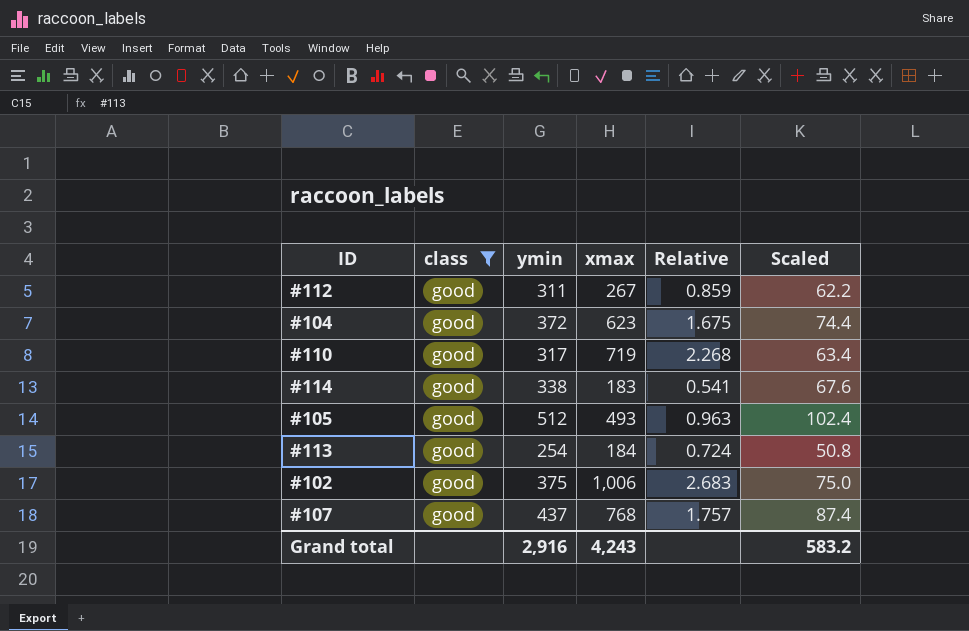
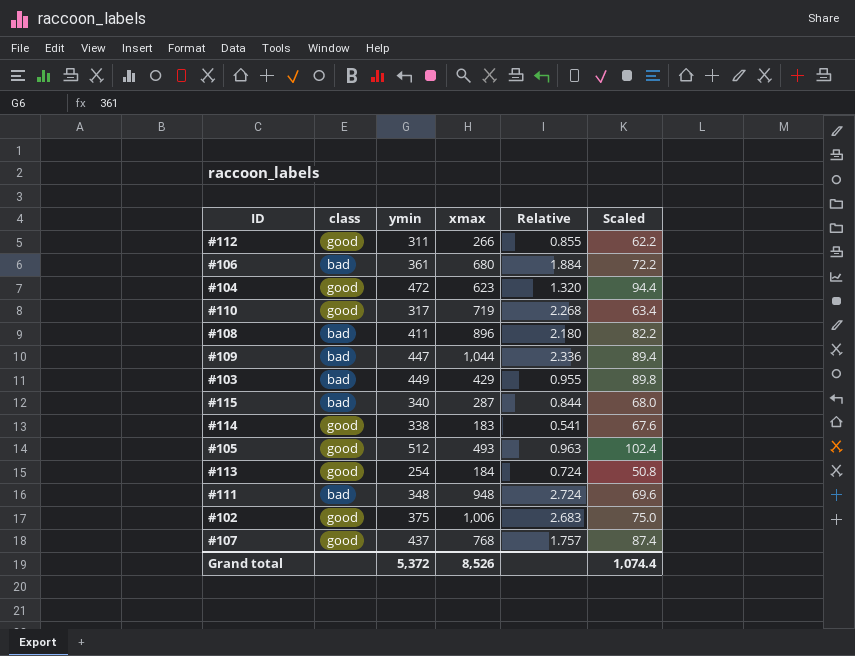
filter: class = good -> none
#112 | xmax: 267 -> 266
#112 | Relative: 0.859 -> 0.855
#104 | ymin: 372 -> 472
#104 | Relative: 1.675 -> 1.320
#104 | Scaled: 74.4 -> 94.4
Grand total | ymin: 2,916 -> 5,372
Grand total | xmax: 4,243 -> 8,526
Grand total | Scaled: 583.2 -> 1,074.4

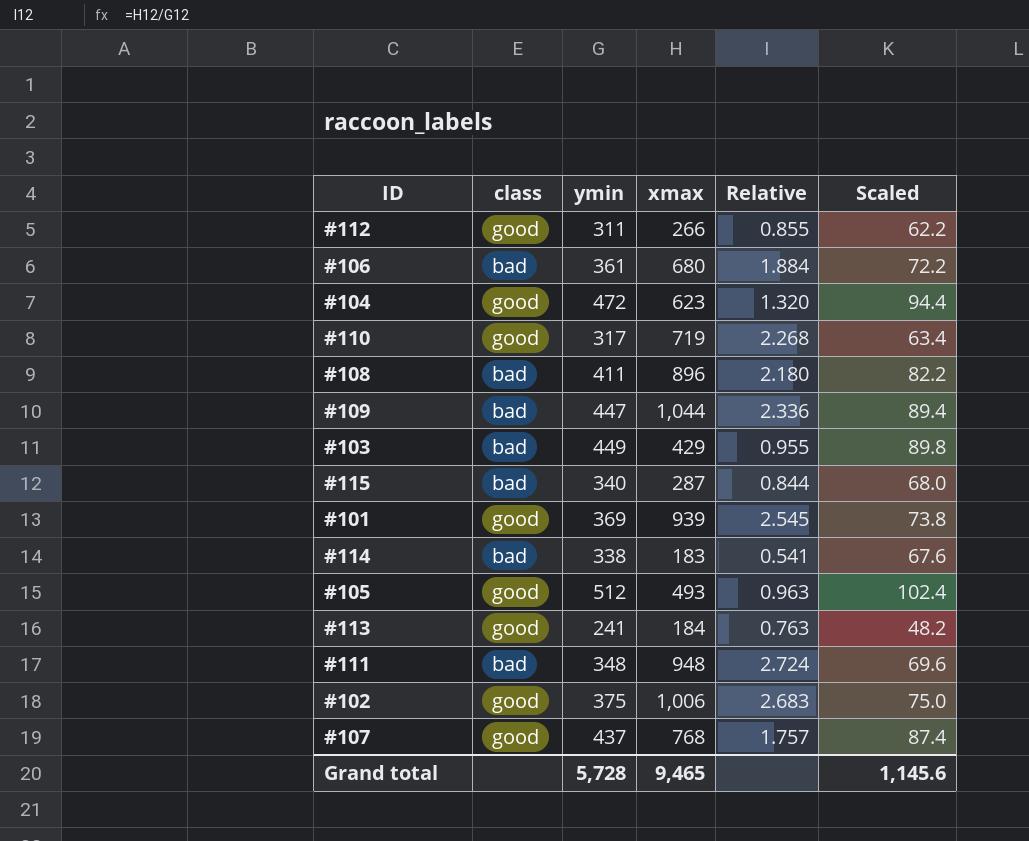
row #101: none -> good | 369 | 939 | 2.545 | 73.8
#114 | class: good -> bad
#113 | ymin: 254 -> 241
#113 | Relative: 0.724 -> 0.763
#113 | Scaled: 50.8 -> 48.2
Grand total | ymin: 5,372 -> 5,728
Grand total | xmax: 8,526 -> 9,465
Grand total | Scaled: 1,074.4 -> 1,145.6

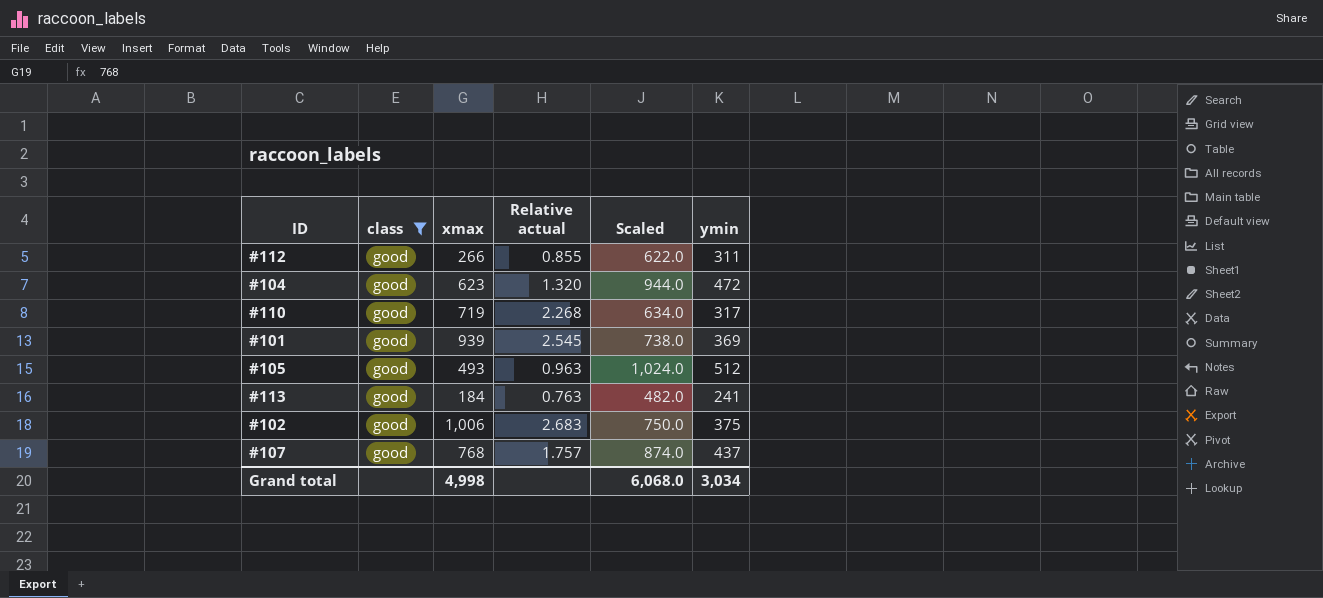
filter: none -> class = good
column name: Relative -> Relative actual
column Scaled | formula: [ymin] * 0.2 -> [ymin] * 2
column ymin | position: 3 -> 6
Grand total | xmax: 9,465 -> 4,998
Grand total | Scaled: 1,145.6 -> 6,068.0
Grand total | ymin: 5,728 -> 3,034

